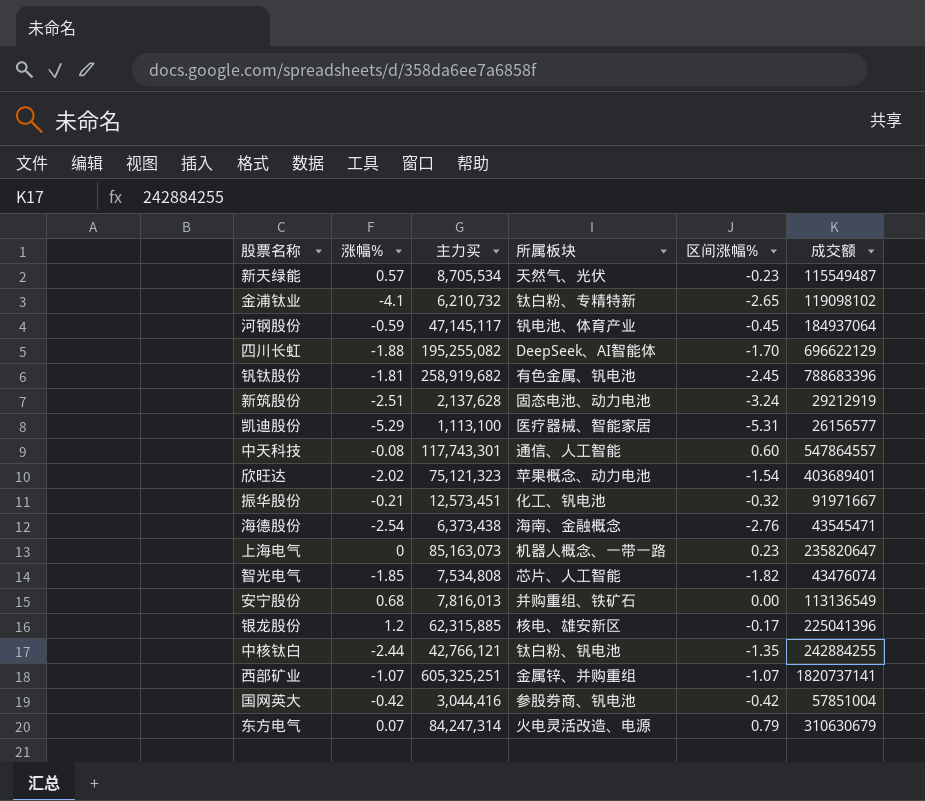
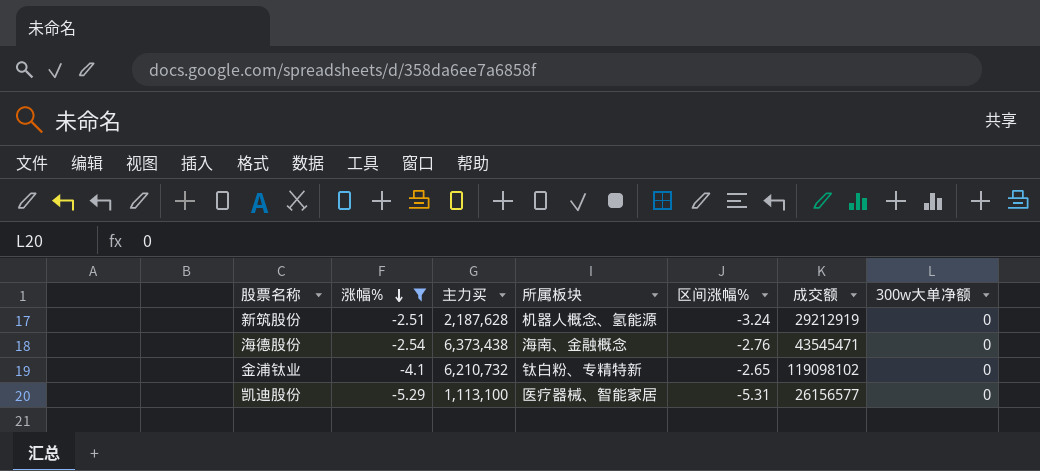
filter: none -> 涨幅% <= -2.51
row order: none -> 涨幅% descending
column 300w大单净额 | position: none -> 7
新筑股份 | 主力买: 2,137,628 -> 2,187,628
新筑股份 | 所属板块: 固态电池、动力电池 -> 机器人概念、氢能源

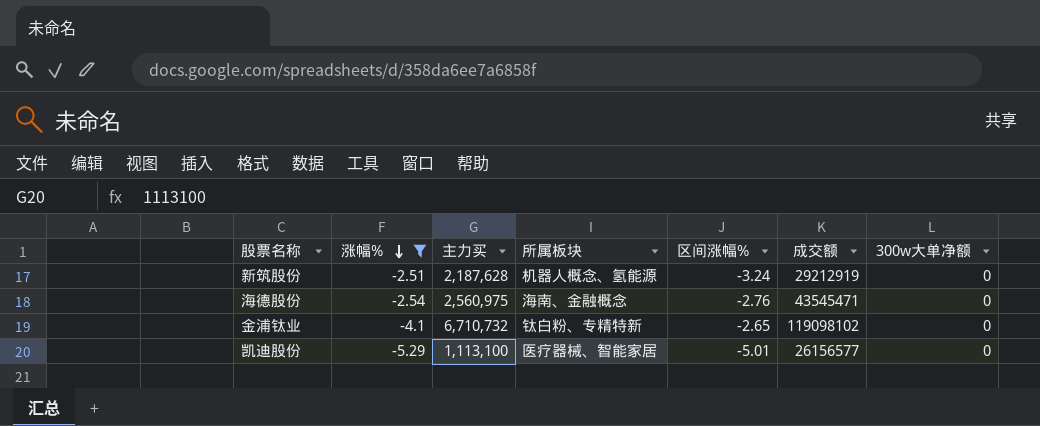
海德股份 | 主力买: 6,373,438 -> 2,560,975
金浦钛业 | 主力买: 6,210,732 -> 6,710,732
凯迪股份 | 区间涨幅%: -5.31 -> -5.01

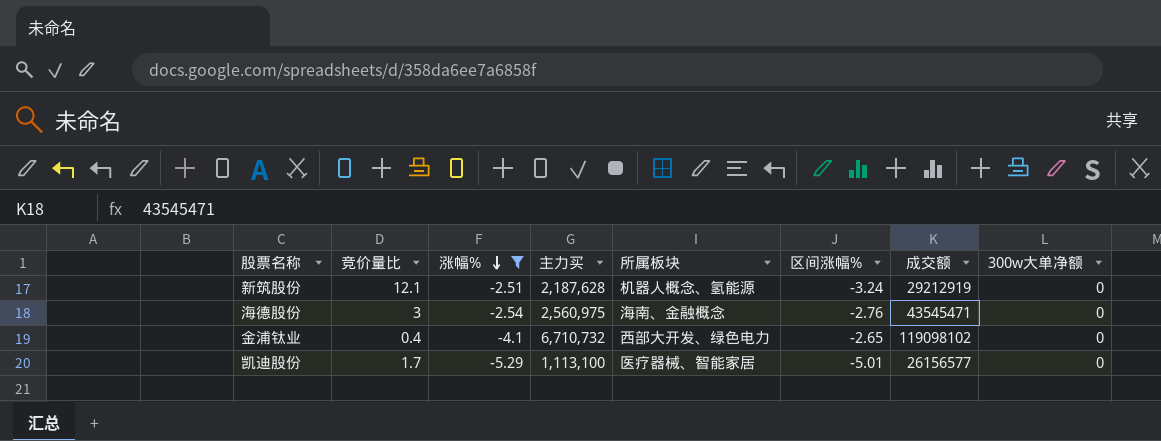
column 竞价量比 | position: none -> 2
金浦钛业 | 所属板块: 钛白粉、专精特新 -> 西部大开发、绿色电力

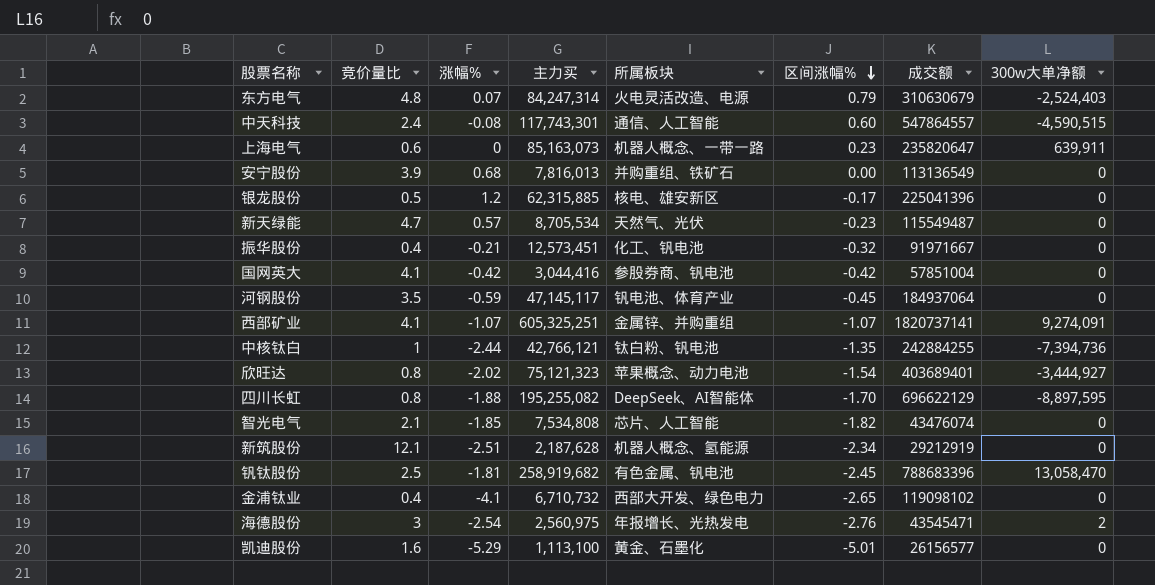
filter: 涨幅% <= -2.51 -> none
row order: 涨幅% descending -> 区间涨幅% descending
新筑股份 | 区间涨幅%: -3.24 -> -2.34
海德股份 | 所属板块: 海南、金融概念 -> 年报增长、光热发电
海德股份 | 300w大单净额: 0 -> 2
凯迪股份 | 竞价量比: 1.7 -> 1.6
凯迪股份 | 所属板块: 医疗器械、智能家居 -> 黄金、石墨化

